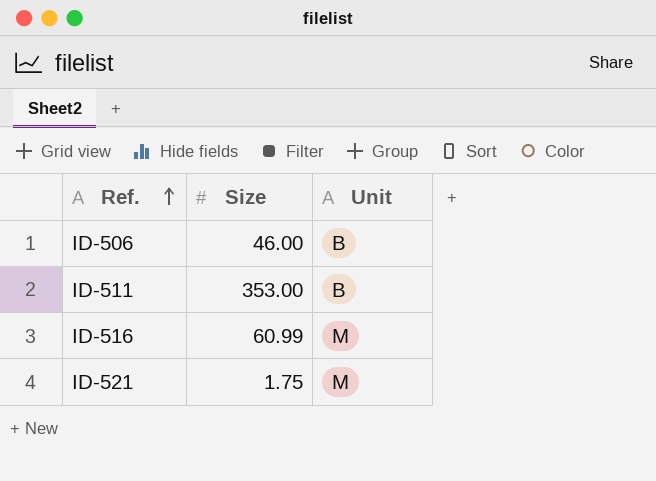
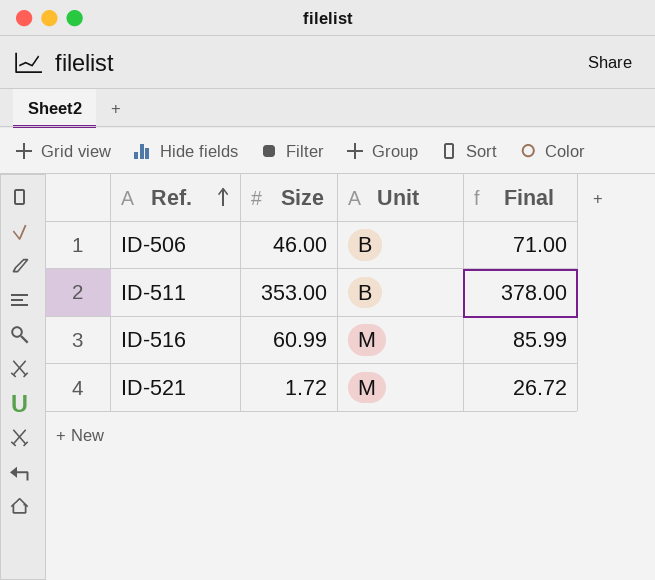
column Final | formula: none -> [Size] + 25
ID-521 | Size: 1.75 -> 1.72

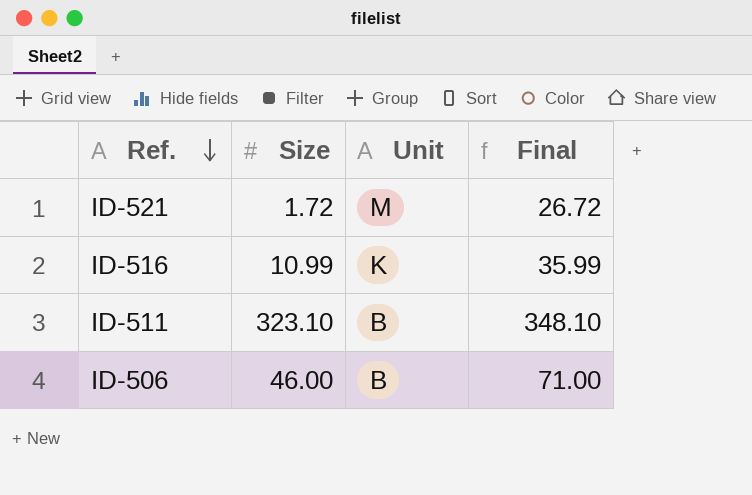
row order: Ref. ascending -> Ref. descending
ID-516 | Size: 60.99 -> 10.99
ID-516 | Unit: M -> K
ID-516 | Final: 85.99 -> 35.99
ID-511 | Size: 353.00 -> 323.10
ID-511 | Final: 378.00 -> 348.10

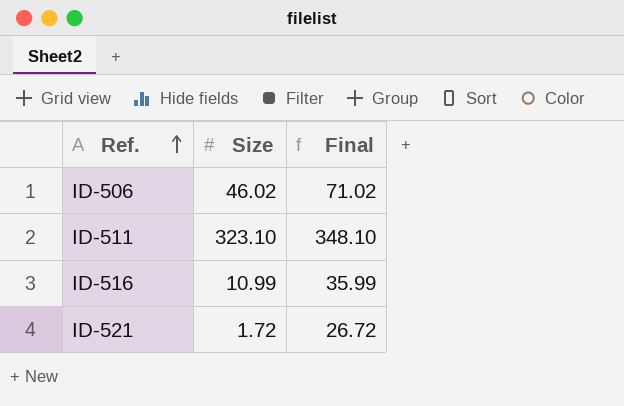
row order: Ref. descending -> Ref. ascending
column Unit | position: 3 -> none
ID-506 | Size: 46.00 -> 46.02
ID-506 | Final: 71.00 -> 71.02

